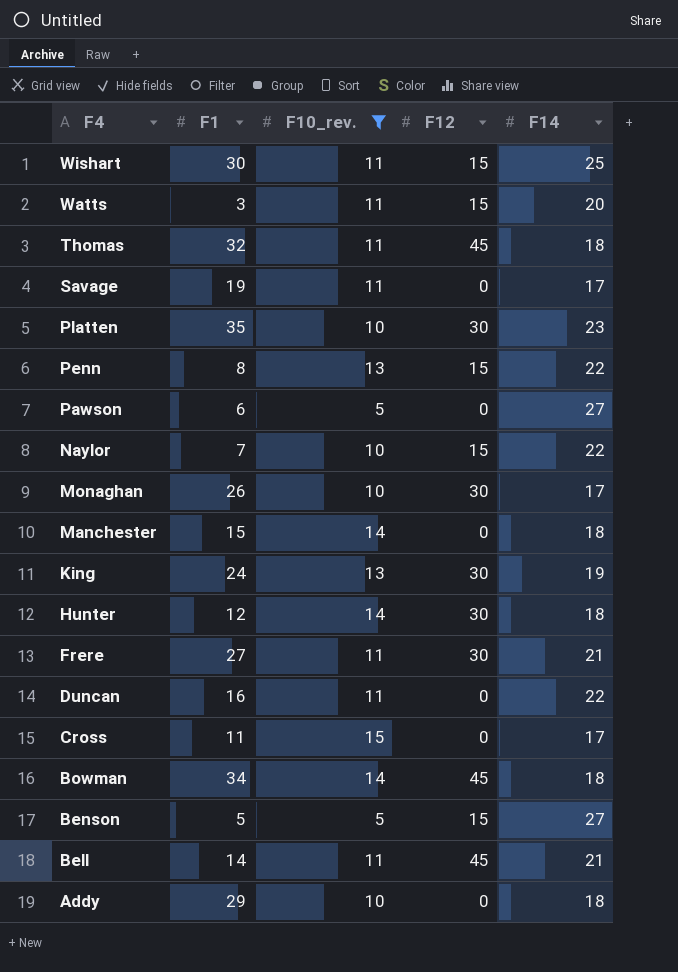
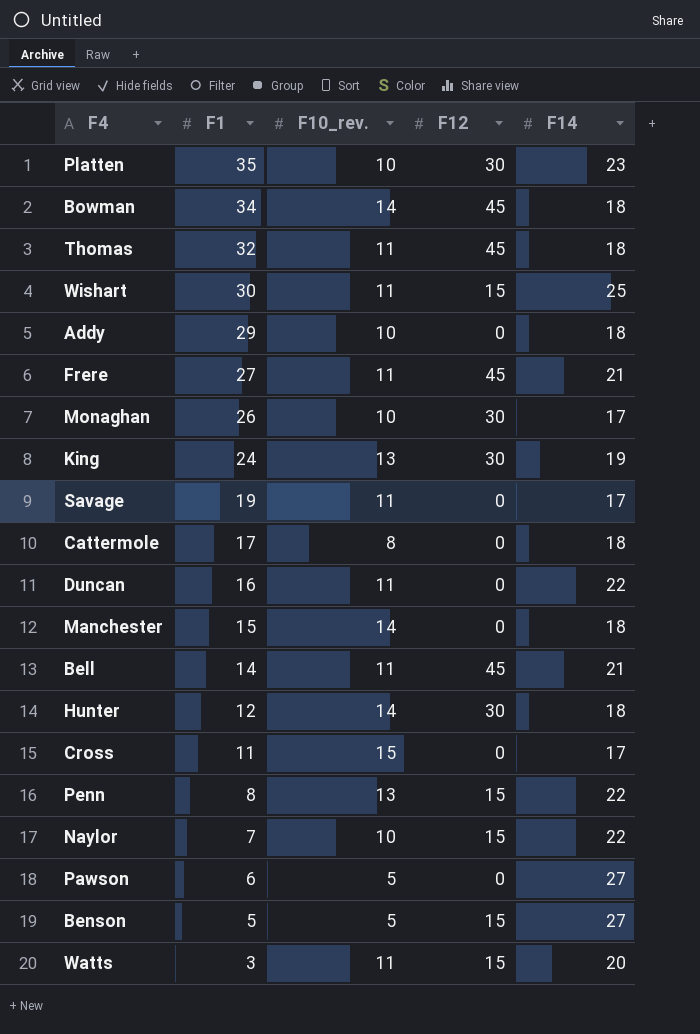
filter: F10_rev. != 8 -> none
row order: F4 descending -> F1 descending
Frere | F12: 30 -> 45

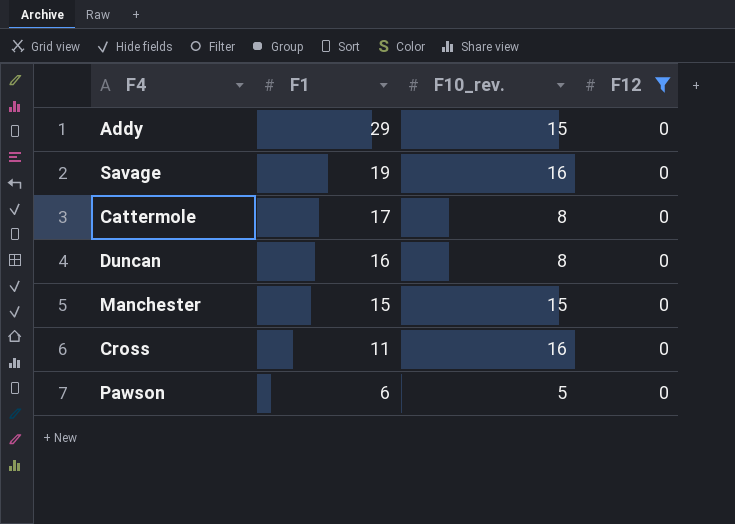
filter: none -> F12 = 0
column F14 | position: 5 -> none
Addy | F10_rev.: 10 -> 15
Savage | F10_rev.: 11 -> 16
Duncan | F10_rev.: 11 -> 8
Manchester | F10_rev.: 14 -> 15
Cross | F10_rev.: 15 -> 16

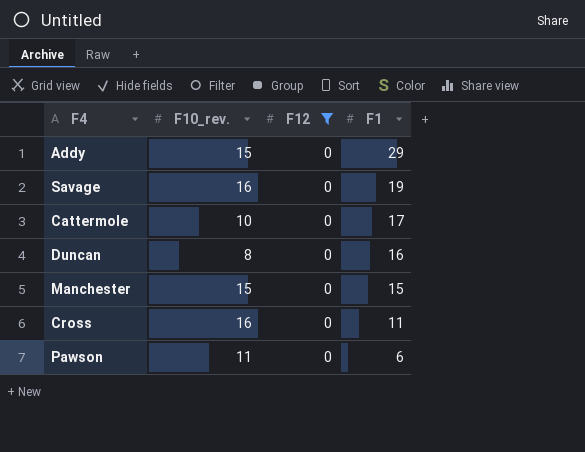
column F1 | position: 2 -> 4
Cattermole | F10_rev.: 8 -> 10
Pawson | F10_rev.: 5 -> 11

